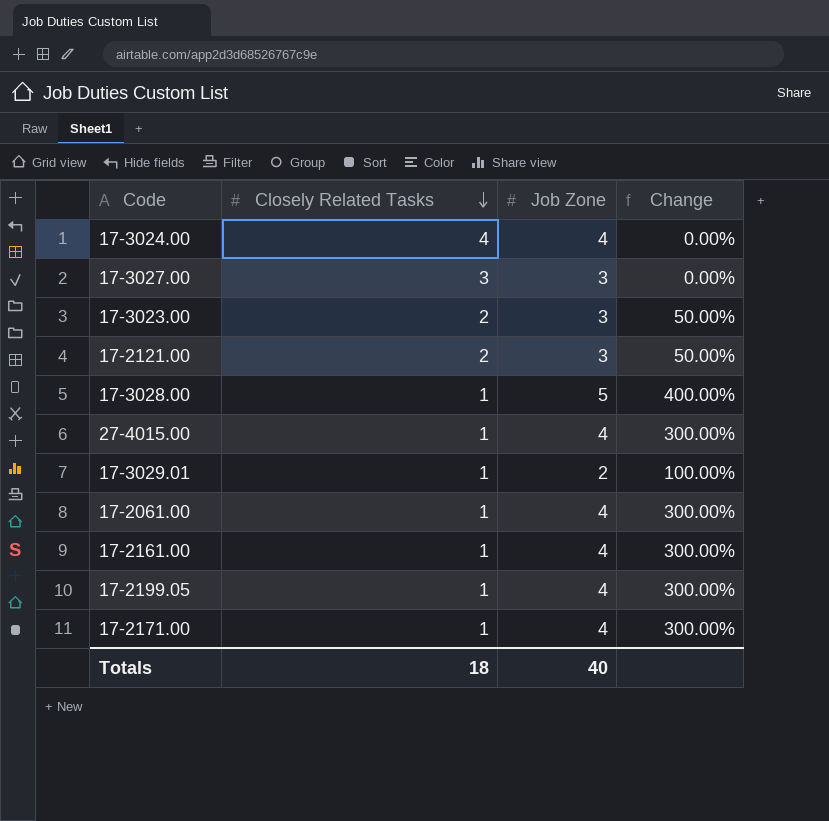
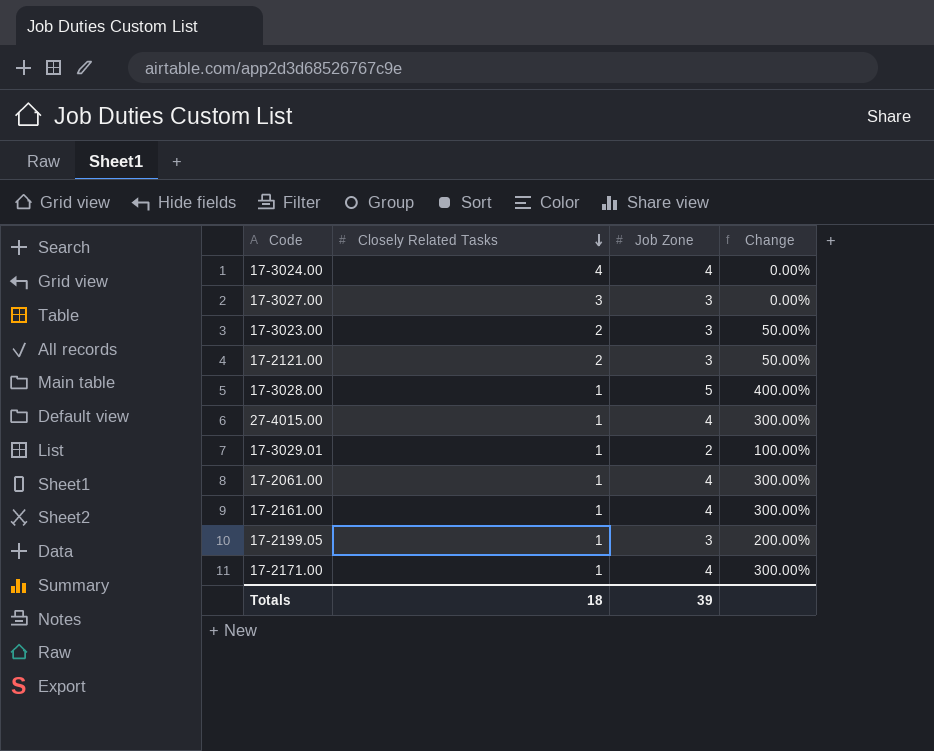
17-2199.05 | Job Zone: 4 -> 3
17-2199.05 | Change: 300.00% -> 200.00%
Totals | Job Zone: 40 -> 39

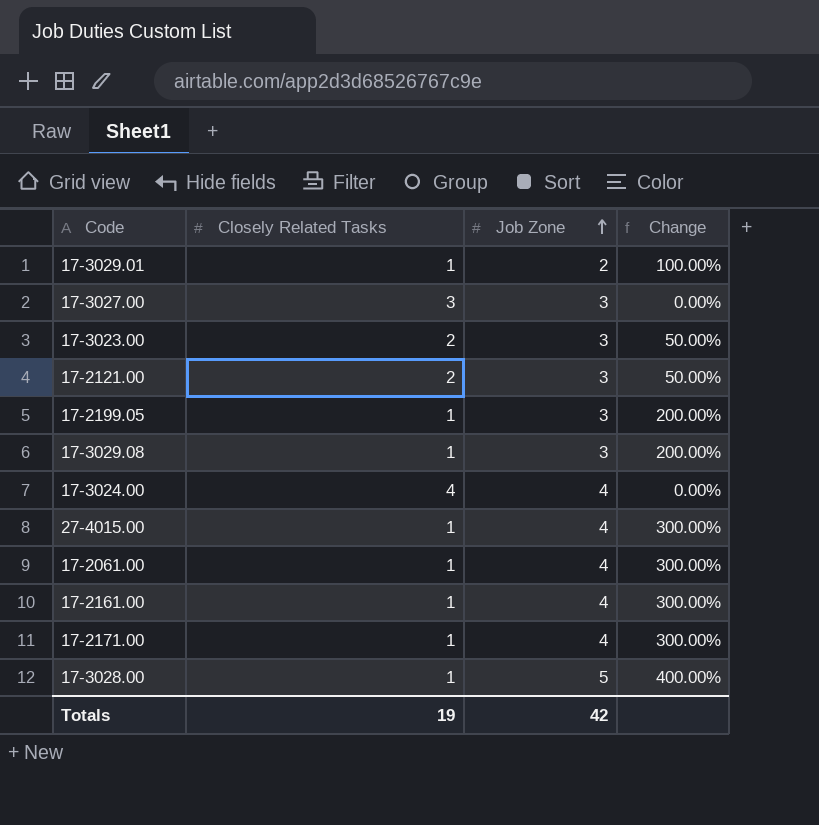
row order: Closely Related Tasks descending -> Job Zone ascending
row 17-3029.08: none -> 1 | 3 | 200.00%
Totals | Closely Related Tasks: 18 -> 19
Totals | Job Zone: 39 -> 42

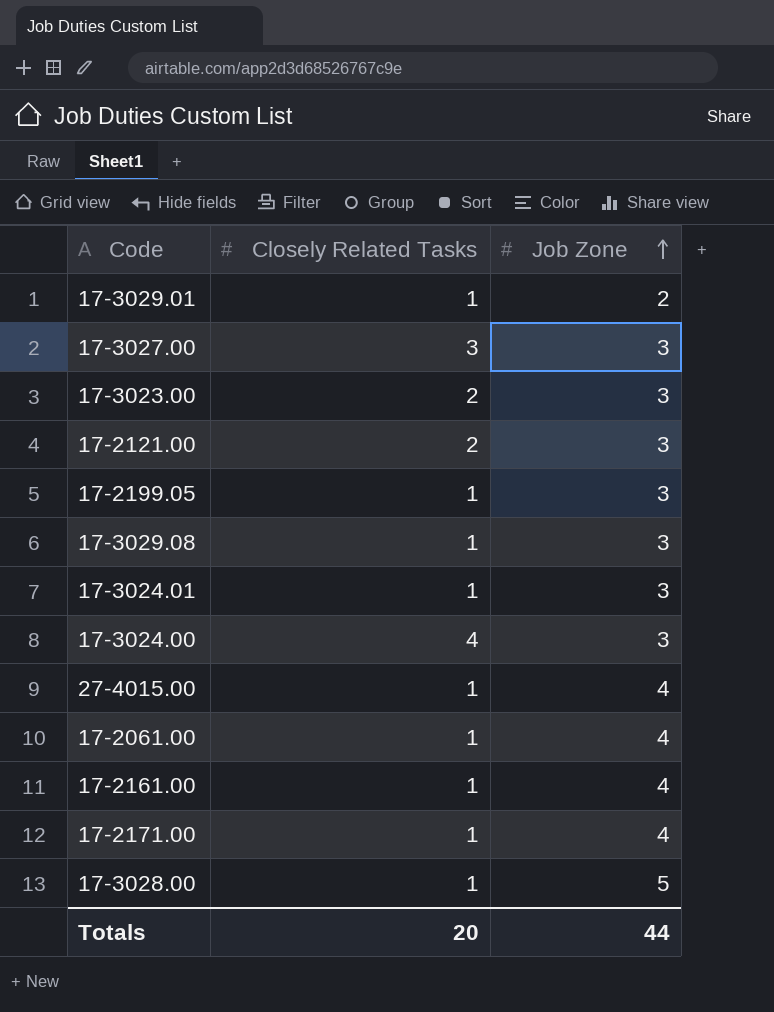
column Change | formula: ([Job Zone] - [Closely Related Tasks]) / [Closely Related Tasks] -> none
row 17-3024.01: none -> 1 | 3
17-3024.00 | Job Zone: 4 -> 3
Totals | Closely Related Tasks: 19 -> 20
Totals | Job Zone: 42 -> 44

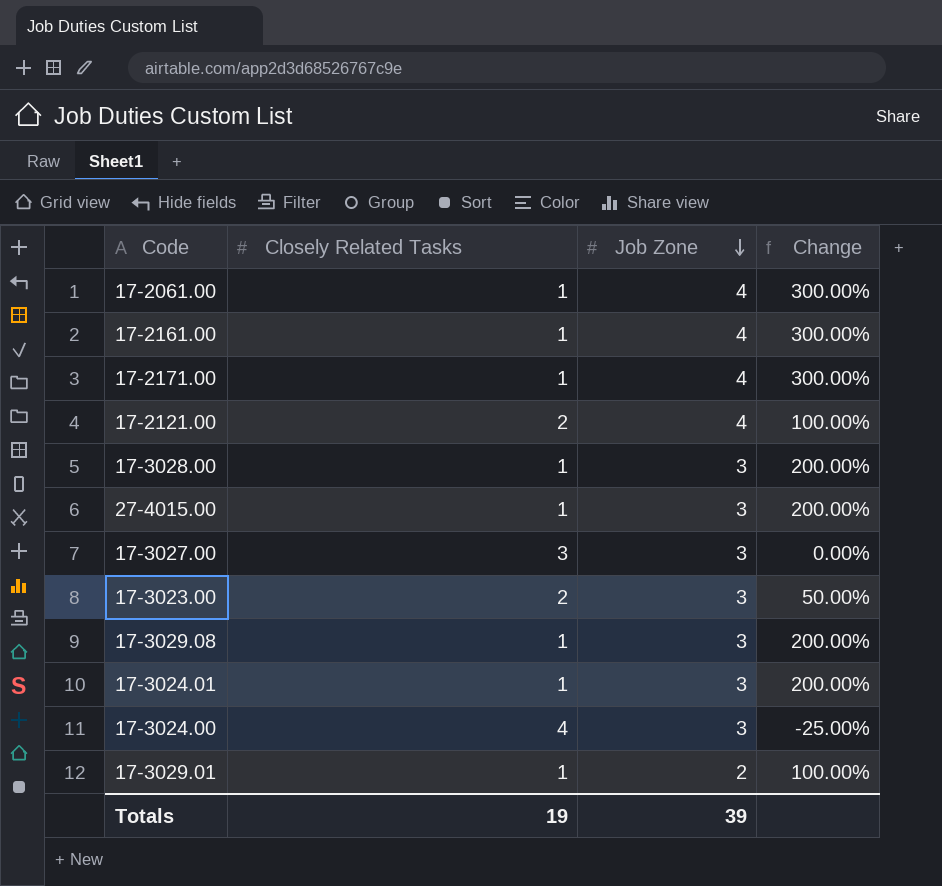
row order: Job Zone ascending -> Job Zone descending
column Change | formula: none -> ([Job Zone] - [Closely Related Tasks]) / [Closely Related Tasks]
row 17-2199.05: 1 | 3 -> none
17-2121.00 | Job Zone: 3 -> 4
17-3028.00 | Job Zone: 5 -> 3
27-4015.00 | Job Zone: 4 -> 3
Totals | Closely Related Tasks: 20 -> 19
Totals | Job Zone: 44 -> 39

